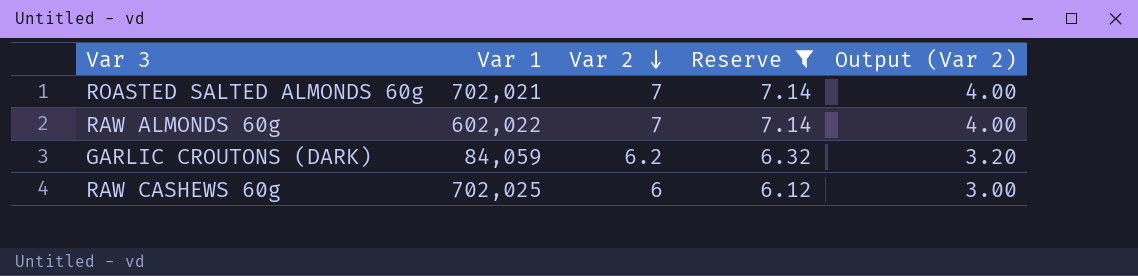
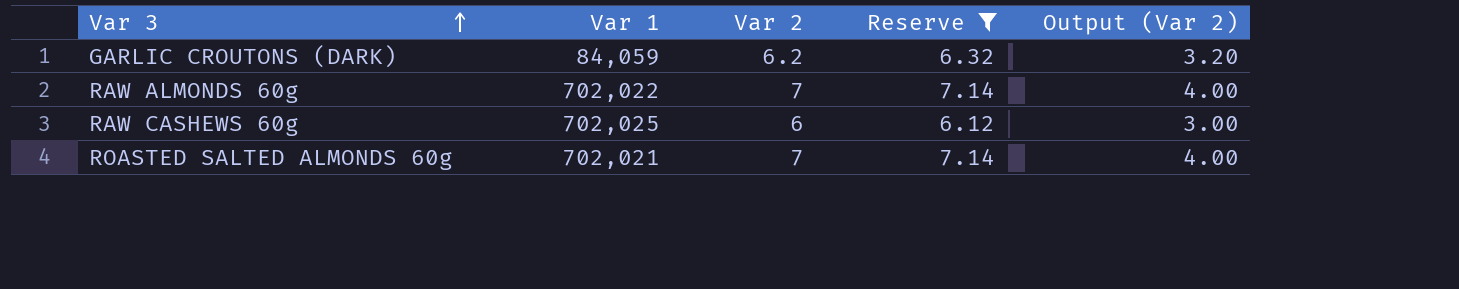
row order: Var 2 descending -> Var 3 ascending
RAW ALMONDS 60g | Var 1: 602,022 -> 702,022

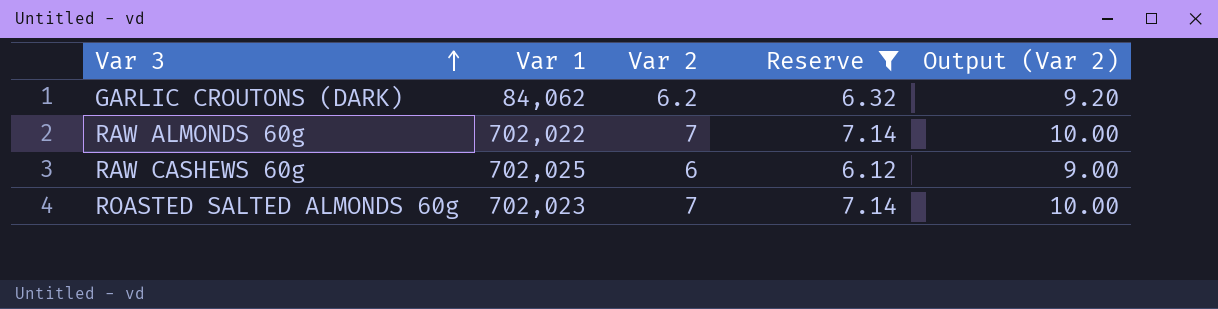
column Output (Var 2) | formula: [Var 2] - 3 -> [Var 2] + 3
GARLIC CROUTONS (DARK) | Var 1: 84,059 -> 84,062
ROASTED SALTED ALMONDS 60g | Var 1: 702,021 -> 702,023

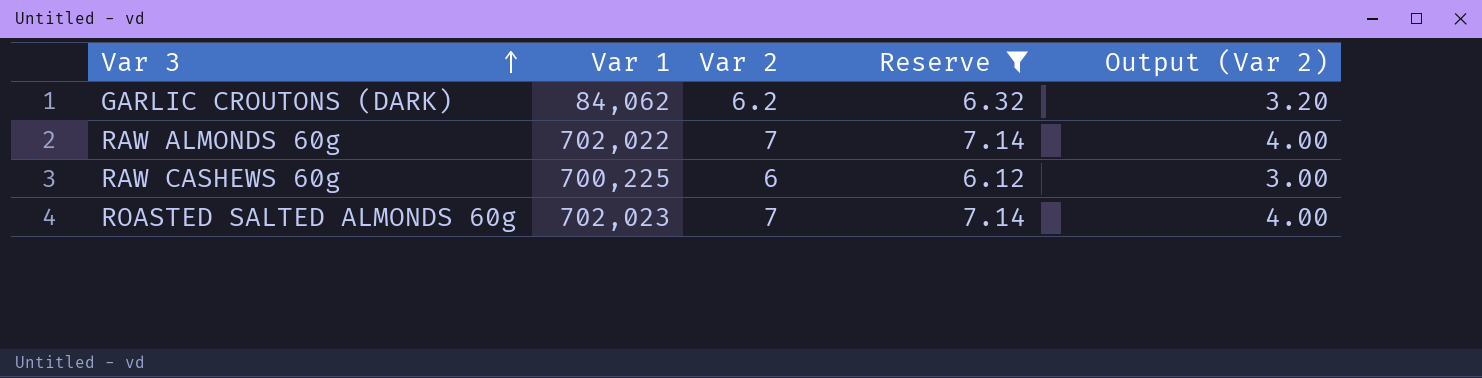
column Output (Var 2) | formula: [Var 2] + 3 -> [Var 2] - 3
RAW CASHEWS 60g | Var 1: 702,025 -> 700,225

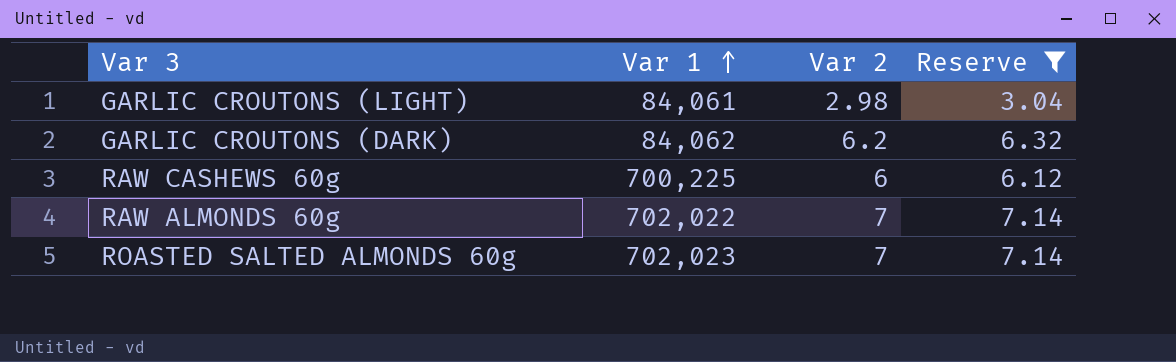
row order: Var 3 ascending -> Var 1 ascending
column Output (Var 2) | formula: [Var 2] - 3 -> none
row GARLIC CROUTONS (LIGHT): none -> 84,061 | 2.98 | 3.04

